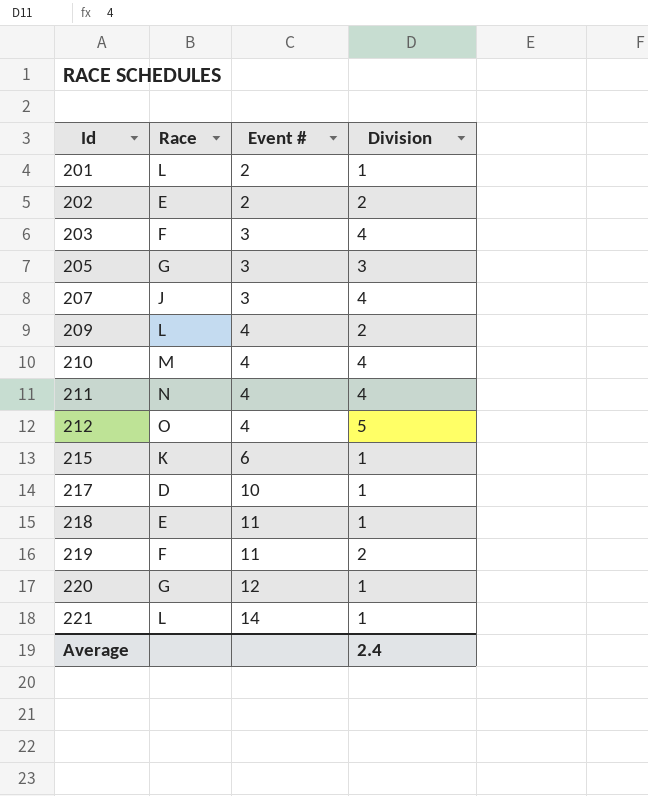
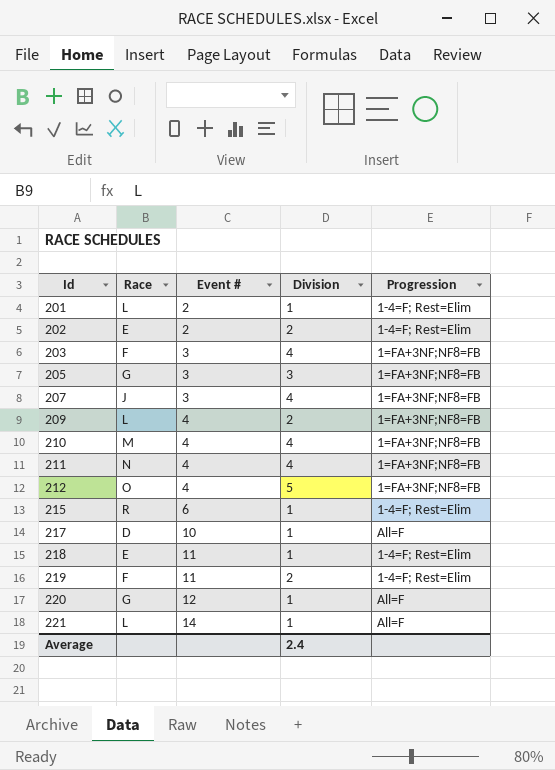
column Progression | position: none -> 5
215 | Race: K -> R

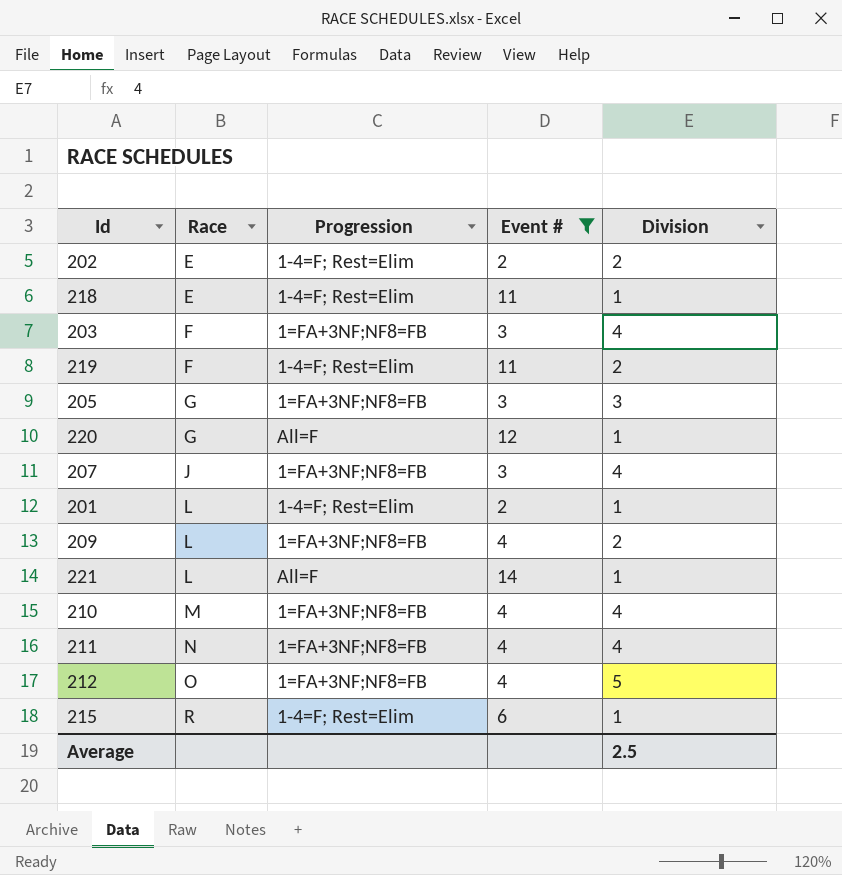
filter: none -> Event # != 10
row order: Id ascending -> Race ascending
column Progression | position: 5 -> 3
Average | Division: 2.4 -> 2.5

